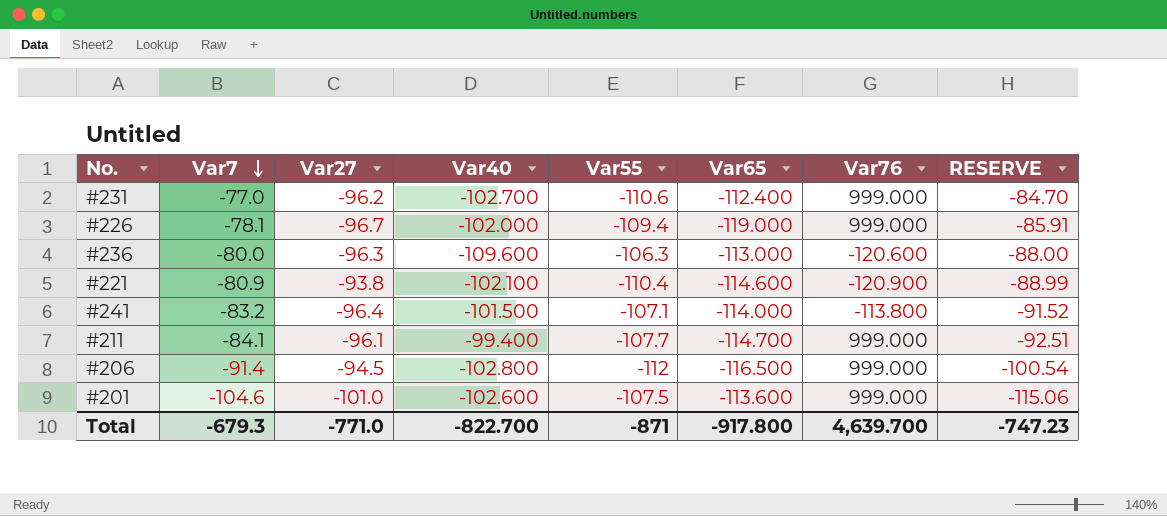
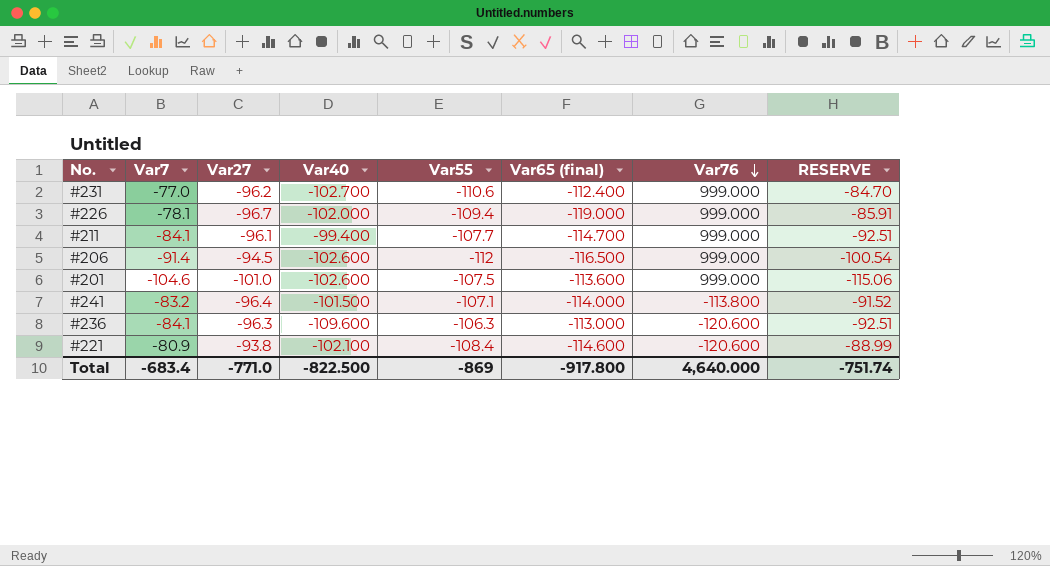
row order: Var7 descending -> Var76 descending
column name: Var65 -> Var65 (final)
#206 | Var40: -102.800 -> -102.600
#236 | Var7: -80.0 -> -84.1
#236 | RESERVE: -88.00 -> -92.51
#221 | Var55: -110.4 -> -108.4
#221 | Var76: -120.900 -> -120.600
Total | Var7: -679.3 -> -683.4
Total | Var40: -822.700 -> -822.500
Total | Var55: -871 -> -869
Total | Var76: 4,639.700 -> 4,640.000
Total | RESERVE: -747.23 -> -751.74

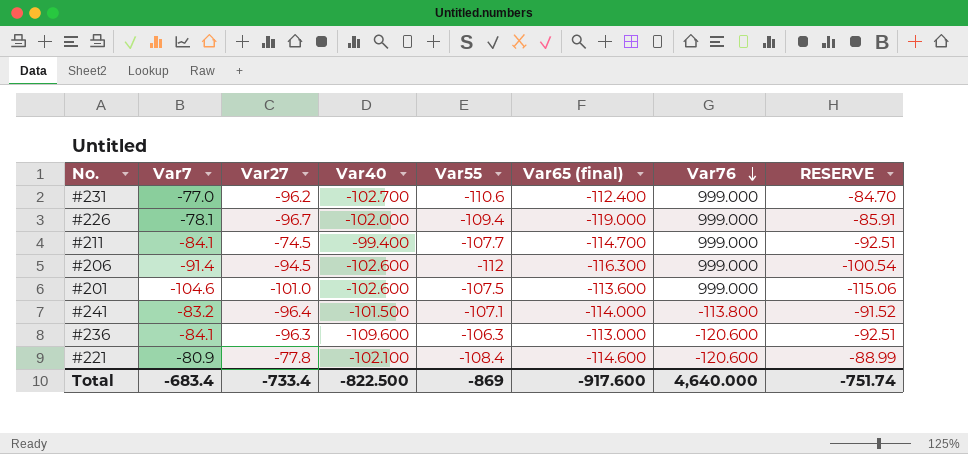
#211 | Var27: -96.1 -> -74.5
#206 | Var65 (final): -116.500 -> -116.300
#221 | Var27: -93.8 -> -77.8
Total | Var27: -771.0 -> -733.4
Total | Var65 (final): -917.800 -> -917.600

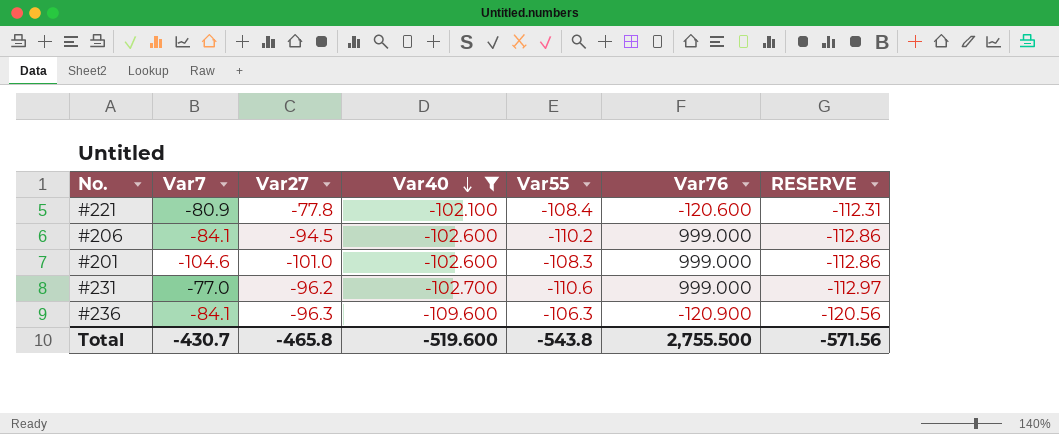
filter: none -> Var40 <= -102.100
row order: Var76 descending -> Var40 descending
column Var65 (final) | position: 6 -> none
column RESERVE | formula: [Var7] * 1.1 -> [Var40] * 1.1
#206 | Var7: -91.4 -> -84.1
#206 | Var55: -112 -> -110.2
#201 | Var55: -107.5 -> -108.3
#236 | Var76: -120.600 -> -120.900
Total | Var7: -683.4 -> -430.7
Total | Var27: -733.4 -> -465.8
Total | Var40: -822.500 -> -519.600
Total | Var55: -869 -> -543.8
Total | Var76: 4,640.000 -> 2,755.500
Total | RESERVE: -751.74 -> -571.56

